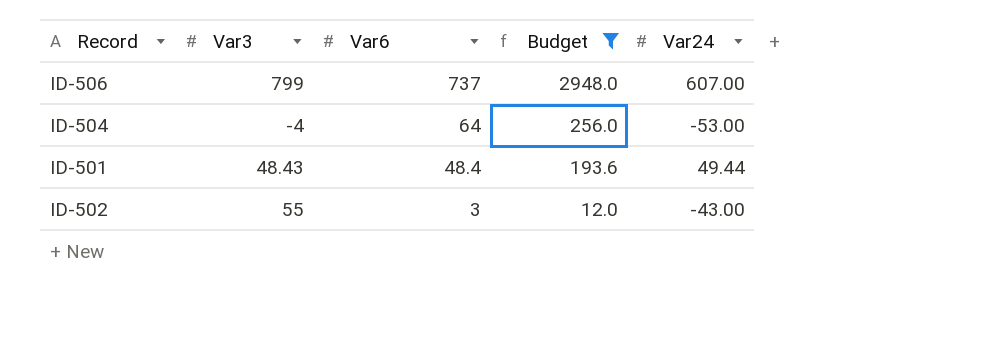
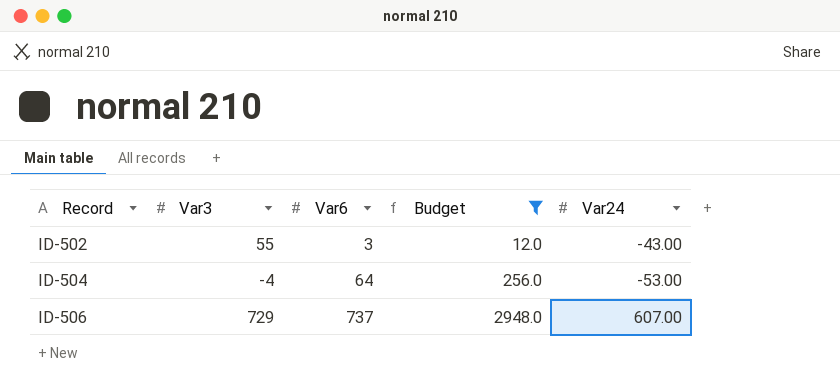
row order: Var6 descending -> Record ascending
row ID-501: 48.43 | 48.4 | 193.6 | 49.44 -> none
ID-506 | Var3: 799 -> 729

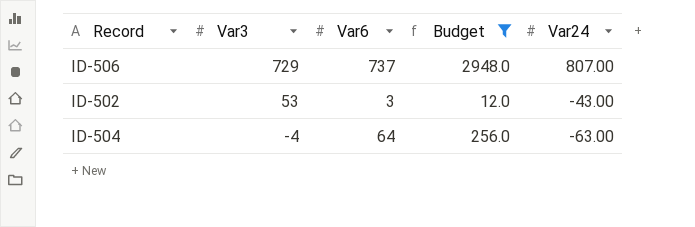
row order: Record ascending -> Var3 descending
ID-506 | Var24: 607.00 -> 807.00
ID-502 | Var3: 55 -> 53
ID-504 | Var24: -53.00 -> -63.00

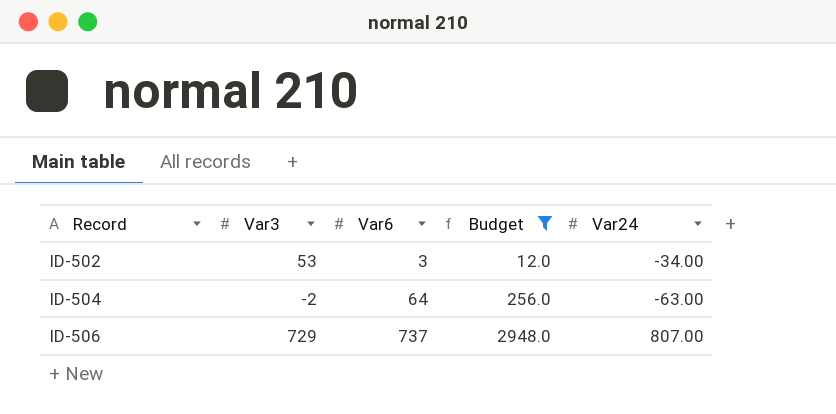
row order: Var3 descending -> Record ascending
ID-502 | Var24: -43.00 -> -34.00
ID-504 | Var3: -4 -> -2

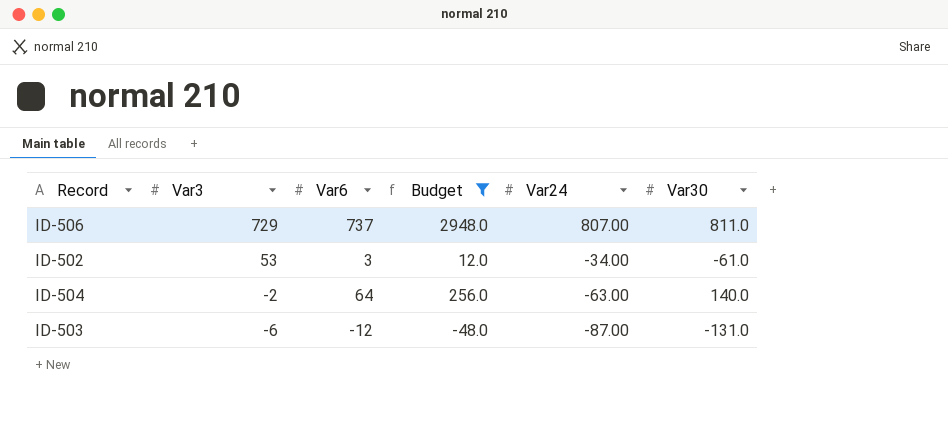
row order: Record ascending -> Var3 descending
column Var30 | position: none -> 6
row ID-503: none -> -6 | -12 | -48.0 | -87.00 | -131.0

